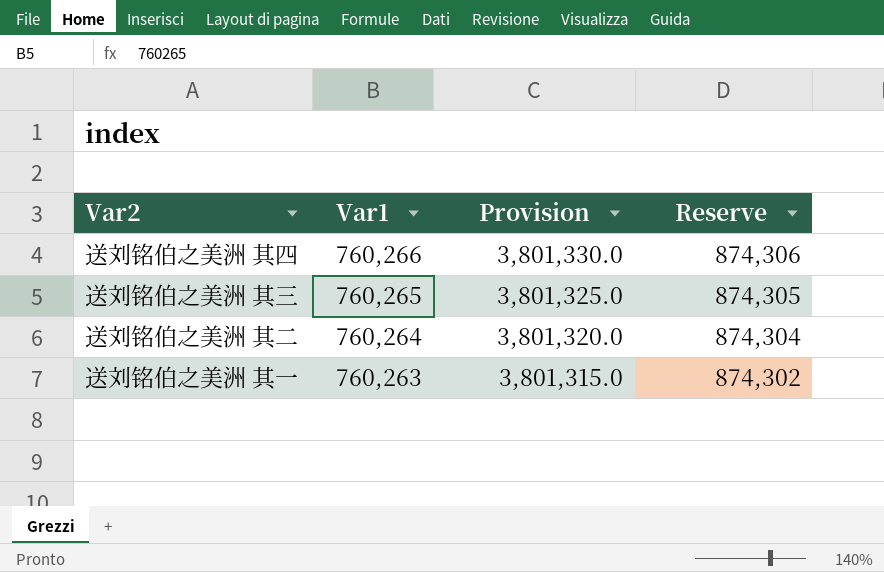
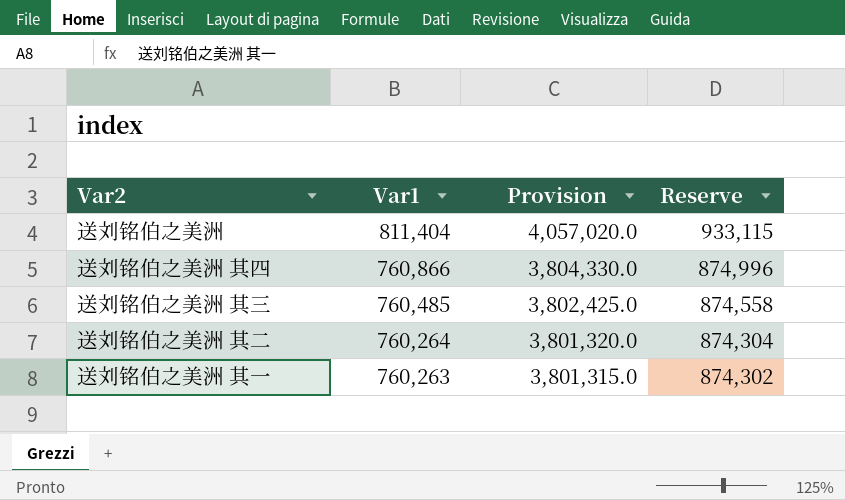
row 送刘铭伯之美洲: none -> 811,404 | 4,057,020.0 | 933,115
送刘铭伯之美洲 其四 | Var1: 760,266 -> 760,866
送刘铭伯之美洲 其四 | Provision: 3,801,330.0 -> 3,804,330.0
送刘铭伯之美洲 其四 | Reserve: 874,306 -> 874,996
送刘铭伯之美洲 其三 | Var1: 760,265 -> 760,485
送刘铭伯之美洲 其三 | Provision: 3,801,325.0 -> 3,802,425.0
送刘铭伯之美洲 其三 | Reserve: 874,305 -> 874,558

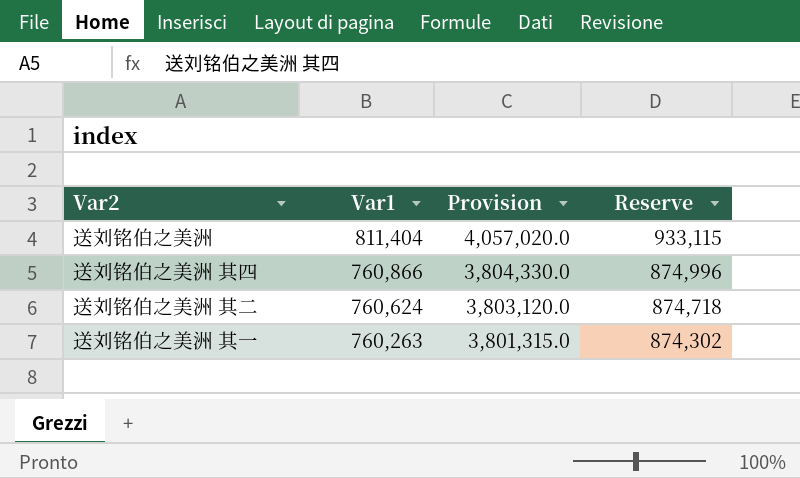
row 送刘铭伯之美洲 其三: 760,485 | 3,802,425.0 | 874,558 -> none
送刘铭伯之美洲 其二 | Var1: 760,264 -> 760,624
送刘铭伯之美洲 其二 | Provision: 3,801,320.0 -> 3,803,120.0
送刘铭伯之美洲 其二 | Reserve: 874,304 -> 874,718

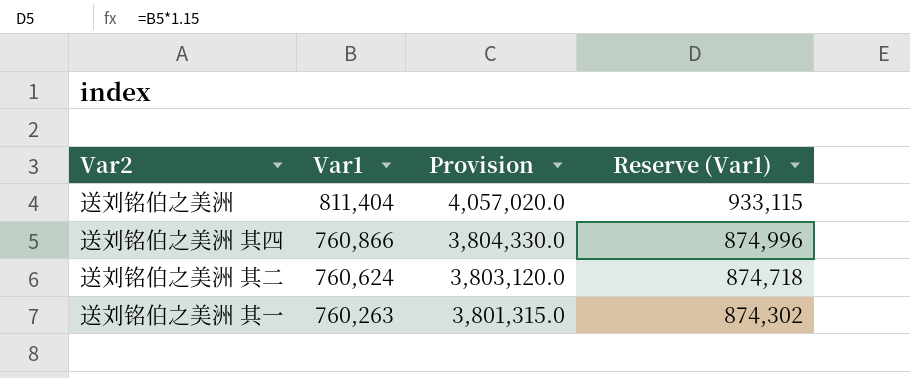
column name: Reserve -> Reserve (Var1)

